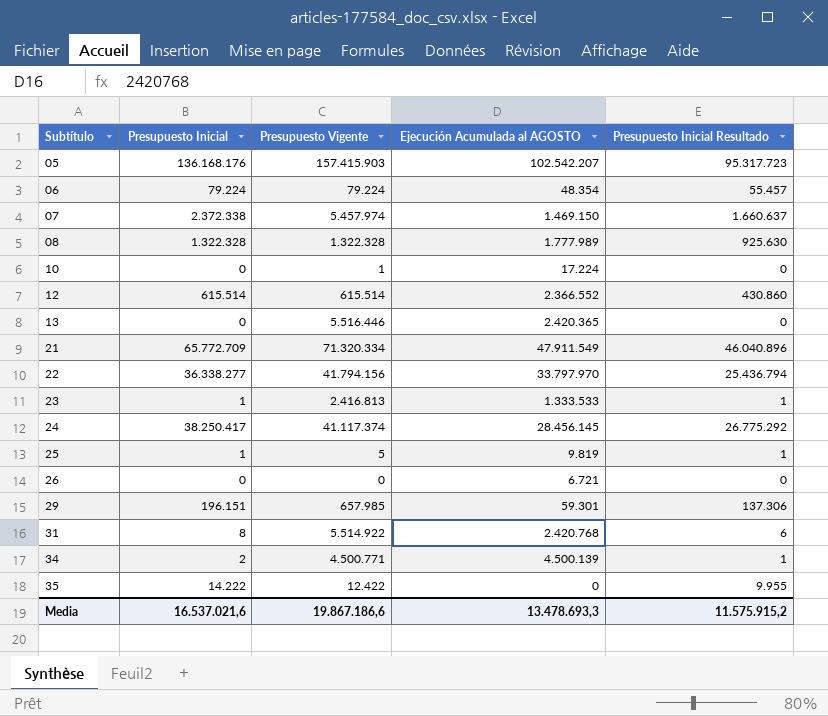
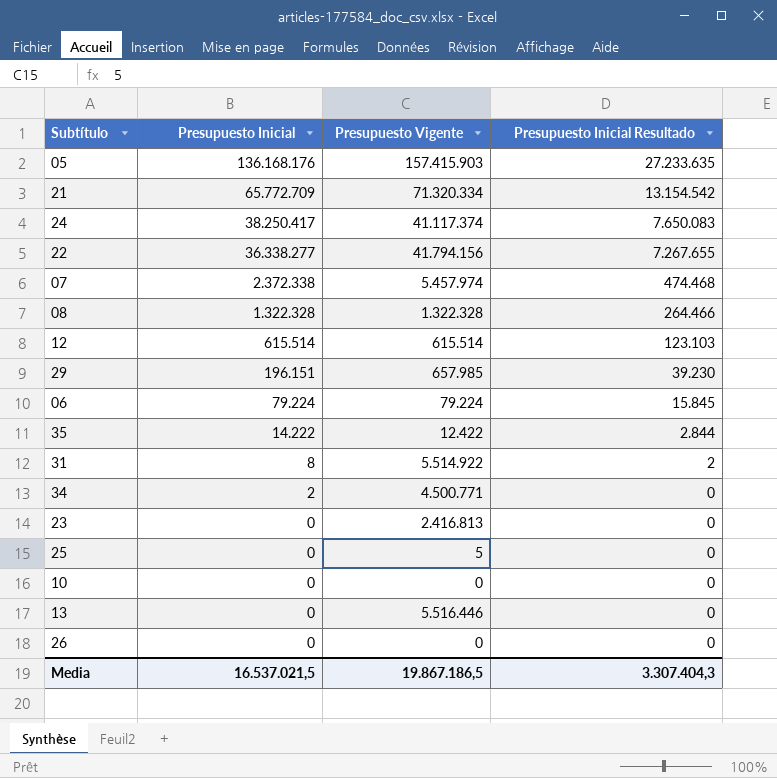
row order: Subtítulo ascending -> Presupuesto Inicial descending
column Ejecución Acumulada al AGOSTO | position: 4 -> none
column Presupuesto Inicial Resultado | formula: [Presupuesto Inicial] * 0,7 -> [Presupuesto Inicial] * 0,2
23 | Presupuesto Inicial: 1 -> 0
25 | Presupuesto Inicial: 1 -> 0
10 | Presupuesto Vigente: 1 -> 0
Media | Presupuesto Inicial: 16.537.021,6 -> 16.537.021,5
Media | Presupuesto Vigente: 19.867.186,6 -> 19.867.186,5
Media | Presupuesto Inicial Resultado: 11.575.915,2 -> 3.307.404,3

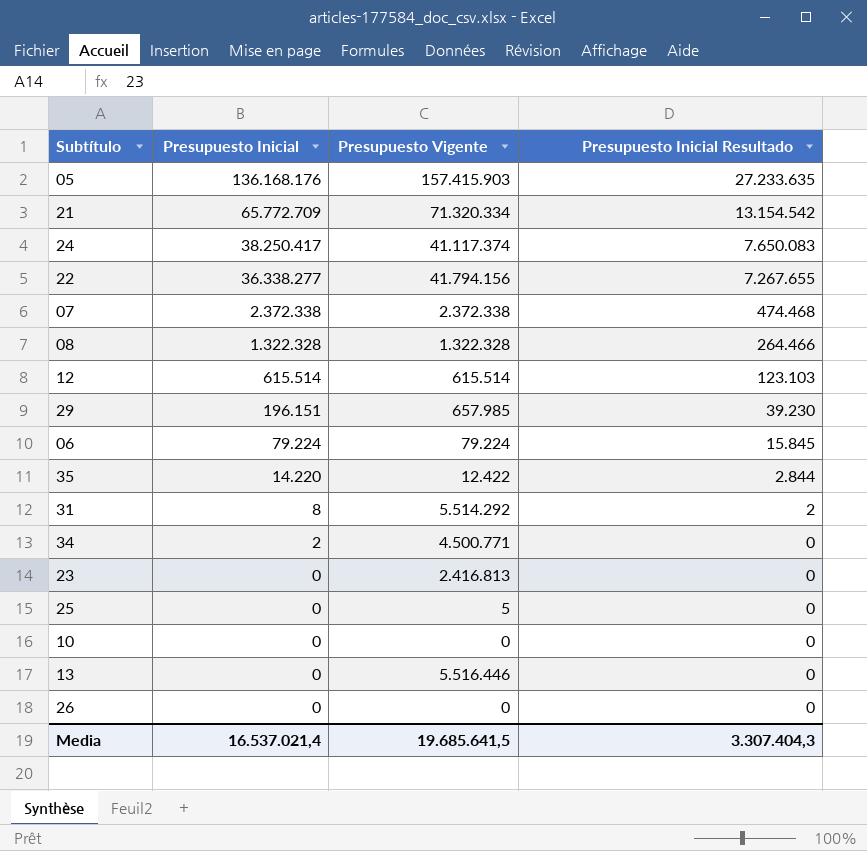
07 | Presupuesto Vigente: 5.457.974 -> 2.372.338
35 | Presupuesto Inicial: 14.222 -> 14.220
31 | Presupuesto Vigente: 5.514.922 -> 5.514.292
Media | Presupuesto Inicial: 16.537.021,5 -> 16.537.021,4
Media | Presupuesto Vigente: 19.867.186,5 -> 19.685.641,5

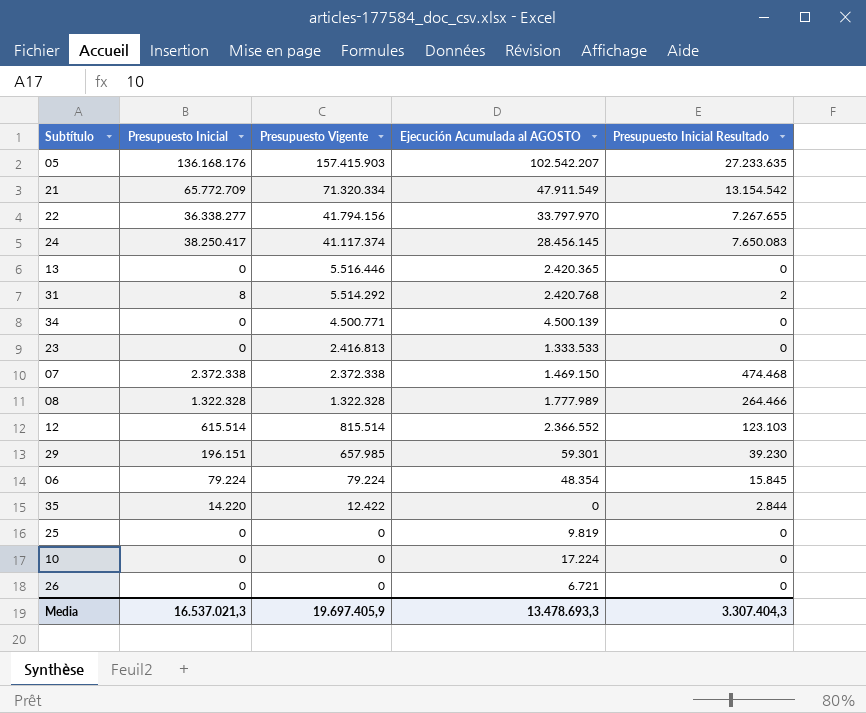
row order: Presupuesto Inicial descending -> Presupuesto Vigente descending
column Ejecución Acumulada al AGOSTO | position: none -> 4
34 | Presupuesto Inicial: 2 -> 0
12 | Presupuesto Vigente: 615.514 -> 815.514
25 | Presupuesto Vigente: 5 -> 0
Media | Presupuesto Inicial: 16.537.021,4 -> 16.537.021,3
Media | Presupuesto Vigente: 19.685.641,5 -> 19.697.405,9

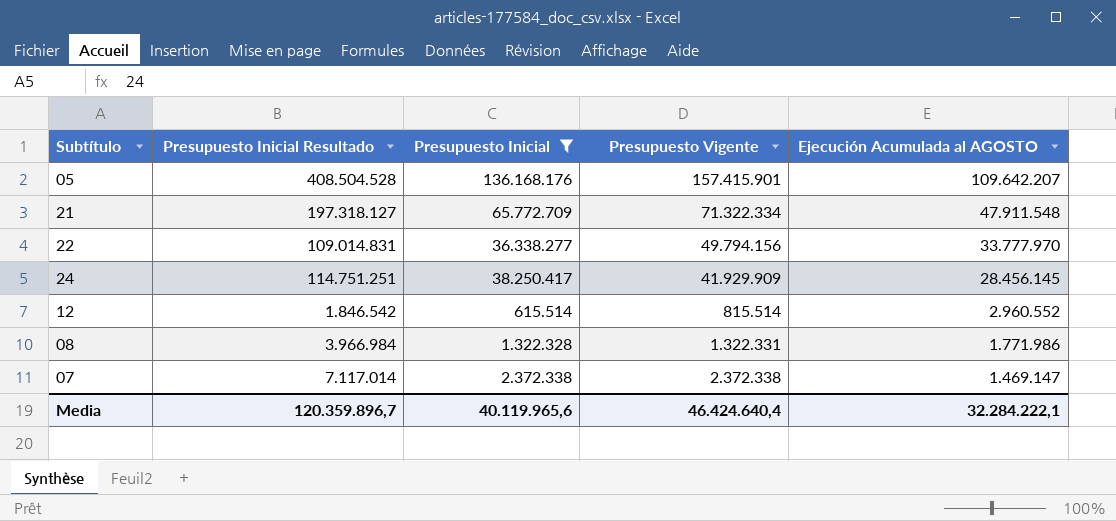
filter: none -> Presupuesto Inicial >= 615.514
row order: Presupuesto Vigente descending -> Ejecución Acumulada al AGOSTO descending
column Presupuesto Inicial Resultado | formula: [Presupuesto Inicial] * 0,2 -> [Presupuesto Inicial] * 3
column Presupuesto Inicial Resultado | position: 5 -> 2
05 | Presupuesto Vigente: 157.415.903 -> 157.415.901
05 | Ejecución Acumulada al AGOSTO: 102.542.207 -> 109.642.207
21 | Presupuesto Vigente: 71.320.334 -> 71.322.334
21 | Ejecución Acumulada al AGOSTO: 47.911.549 -> 47.911.548
22 | Presupuesto Vigente: 41.794.156 -> 49.794.156
22 | Ejecución Acumulada al AGOSTO: 33.797.970 -> 33.777.970
24 | Presupuesto Vigente: 41.117.374 -> 41.929.909
12 | Ejecución Acumulada al AGOSTO: 2.366.552 -> 2.960.552
08 | Presupuesto Vigente: 1.322.328 -> 1.322.331
08 | Ejecución Acumulada al AGOSTO: 1.777.989 -> 1.771.986
07 | Ejecución Acumulada al AGOSTO: 1.469.150 -> 1.469.147
Media | Presupuesto Inicial Resultado: 3.307.404,3 -> 120.359.896,7
Media | Presupuesto Inicial: 16.537.021,3 -> 40.119.965,6
Media | Presupuesto Vigente: 19.697.405,9 -> 46.424.640,4
Media | Ejecución Acumulada al AGOSTO: 13.478.693,3 -> 32.284.222,1

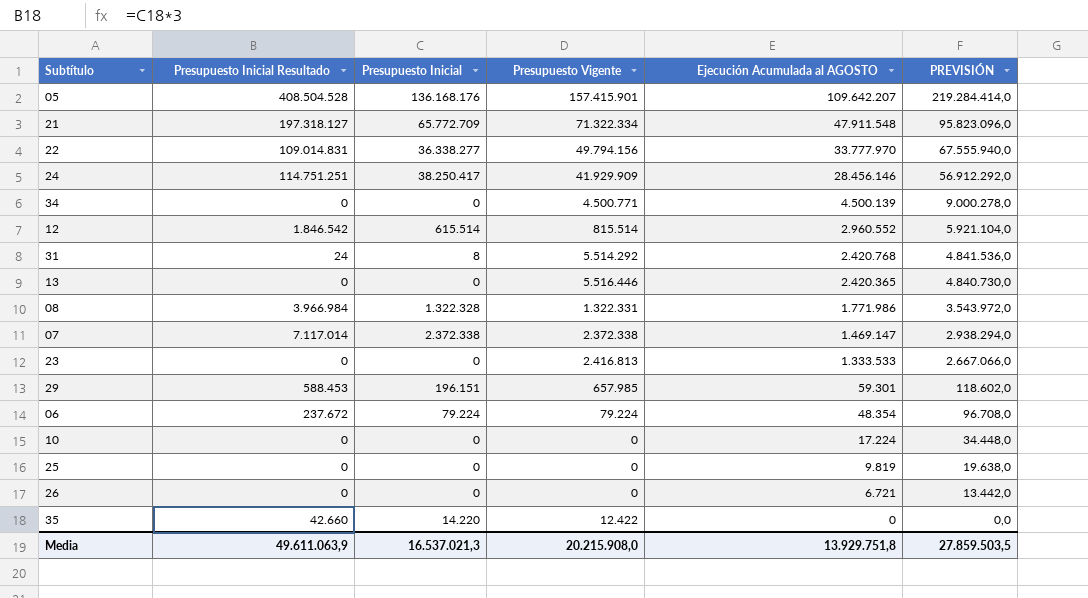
filter: Presupuesto Inicial >= 615.514 -> none
column PREVISIÓN | formula: none -> [Ejecución Acumulada al AGOSTO] * 2
24 | Ejecución Acumulada al AGOSTO: 28.456.145 -> 28.456.146
Media | Presupuesto Inicial Resultado: 120.359.896,7 -> 49.611.063,9
Media | Presupuesto Inicial: 40.119.965,6 -> 16.537.021,3
Media | Presupuesto Vigente: 46.424.640,4 -> 20.215.908,0
Media | Ejecución Acumulada al AGOSTO: 32.284.222,1 -> 13.929.751,8

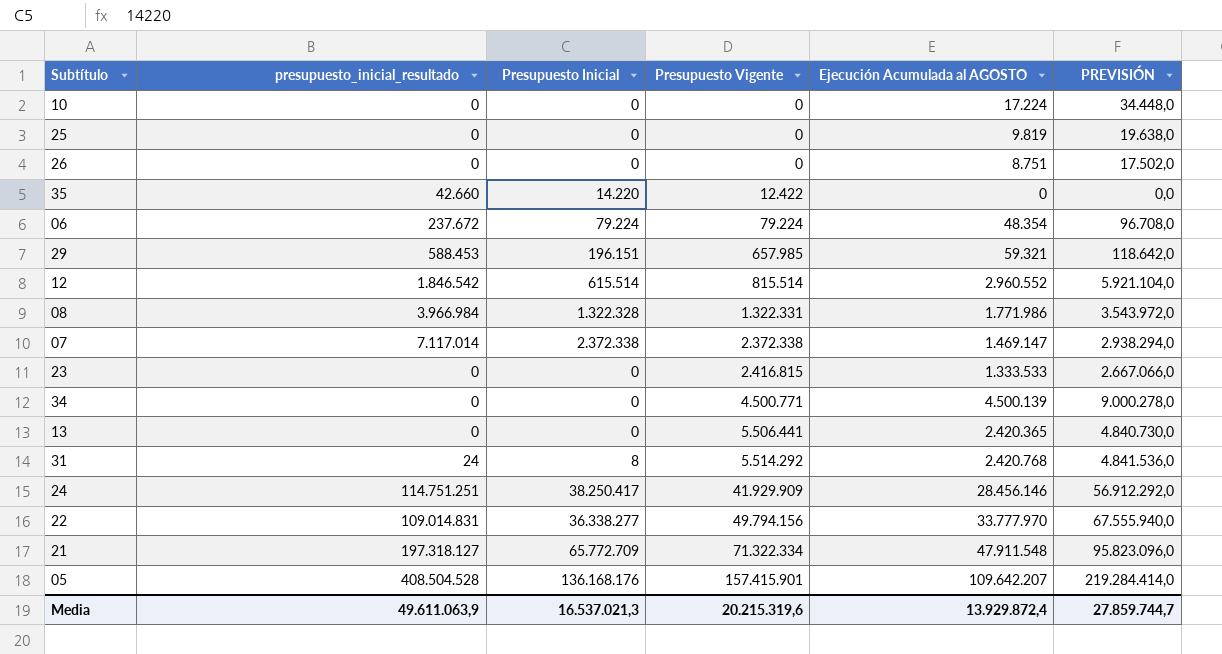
row order: Ejecución Acumulada al AGOSTO descending -> Presupuesto Vigente ascending
column name: Presupuesto Inicial Resultado -> presupuesto_inicial_resultado
26 | Ejecución Acumulada al AGOSTO: 6.721 -> 8.751
26 | PREVISIÓN: 13.442,0 -> 17.502,0
29 | Ejecución Acumulada al AGOSTO: 59.301 -> 59.321
29 | PREVISIÓN: 118.602,0 -> 118.642,0
23 | Presupuesto Vigente: 2.416.813 -> 2.416.815
13 | Presupuesto Vigente: 5.516.446 -> 5.506.441
Media | Presupuesto Vigente: 20.215.908,0 -> 20.215.319,6
Media | Ejecución Acumulada al AGOSTO: 13.929.751,8 -> 13.929.872,4
Media | PREVISIÓN: 27.859.503,5 -> 27.859.744,7

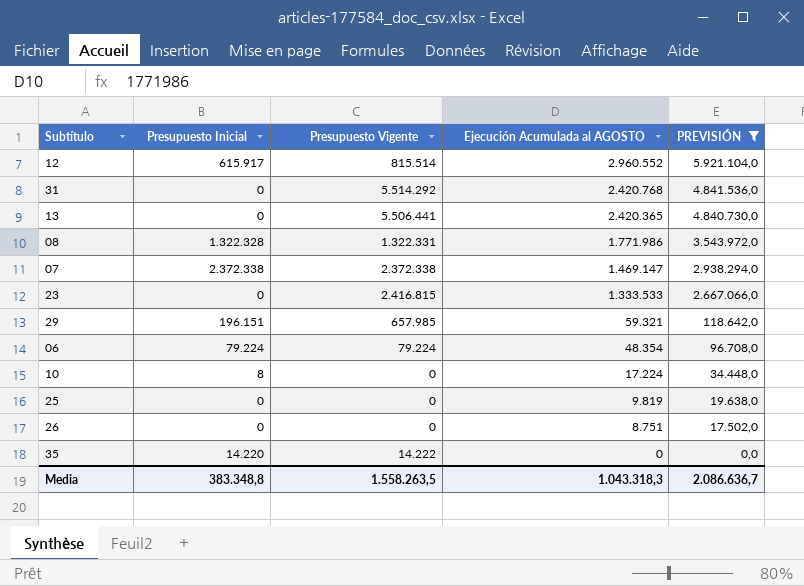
filter: none -> PREVISIÓN <= 5.921.104,0
row order: Presupuesto Vigente ascending -> Ejecución Acumulada al AGOSTO descending
column presupuesto_inicial_resultado | formula: [Presupuesto Inicial] * 3 -> none
12 | Presupuesto Inicial: 615.514 -> 615.917
31 | Presupuesto Inicial: 8 -> 0
10 | Presupuesto Inicial: 0 -> 8
35 | Presupuesto Vigente: 12.422 -> 14.222
Media | Presupuesto Inicial: 16.537.021,3 -> 383.348,8
Media | Presupuesto Vigente: 20.215.319,6 -> 1.558.263,5
Media | Ejecución Acumulada al AGOSTO: 13.929.872,4 -> 1.043.318,3
Media | PREVISIÓN: 27.859.744,7 -> 2.086.636,7

